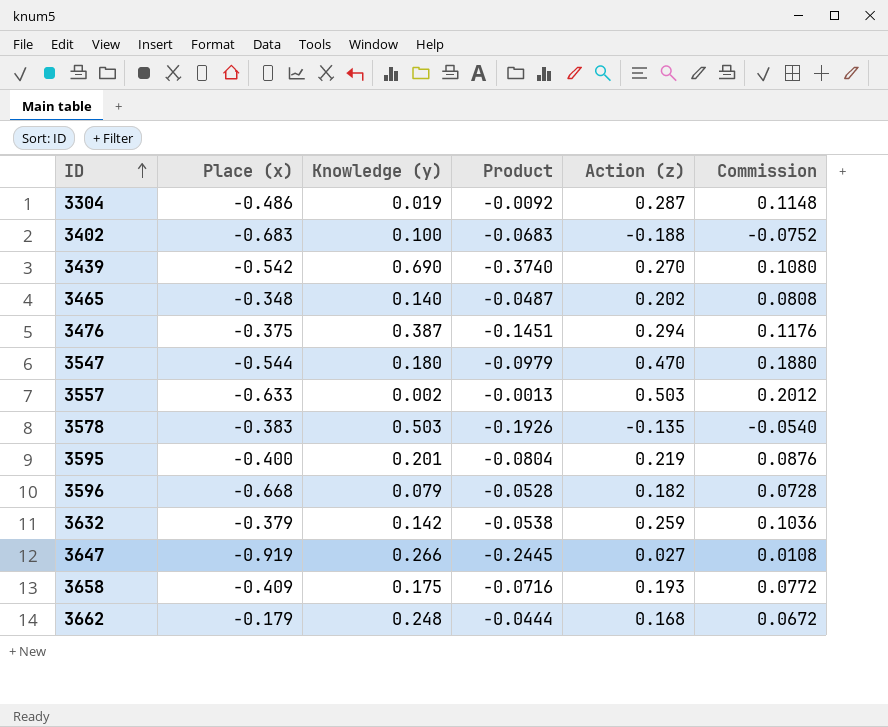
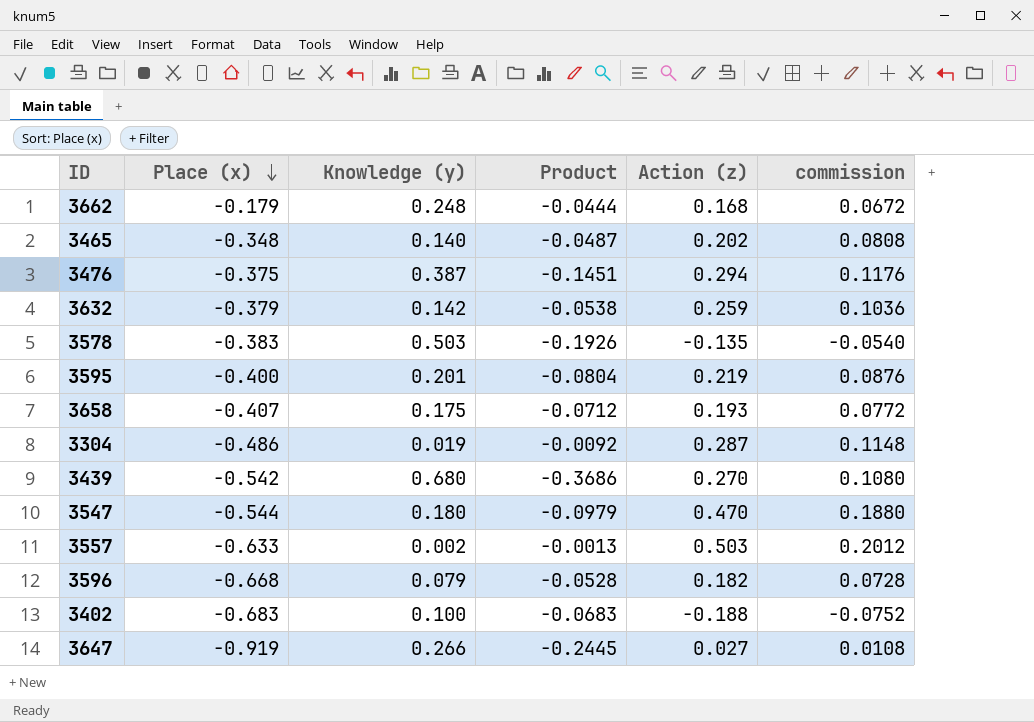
row order: ID ascending -> Place (x) descending
column name: Commission -> commission
3658 | Place (x): -0.409 -> -0.407
3658 | Product: -0.0716 -> -0.0712
3439 | Knowledge (y): 0.690 -> 0.680
3439 | Product: -0.3740 -> -0.3686

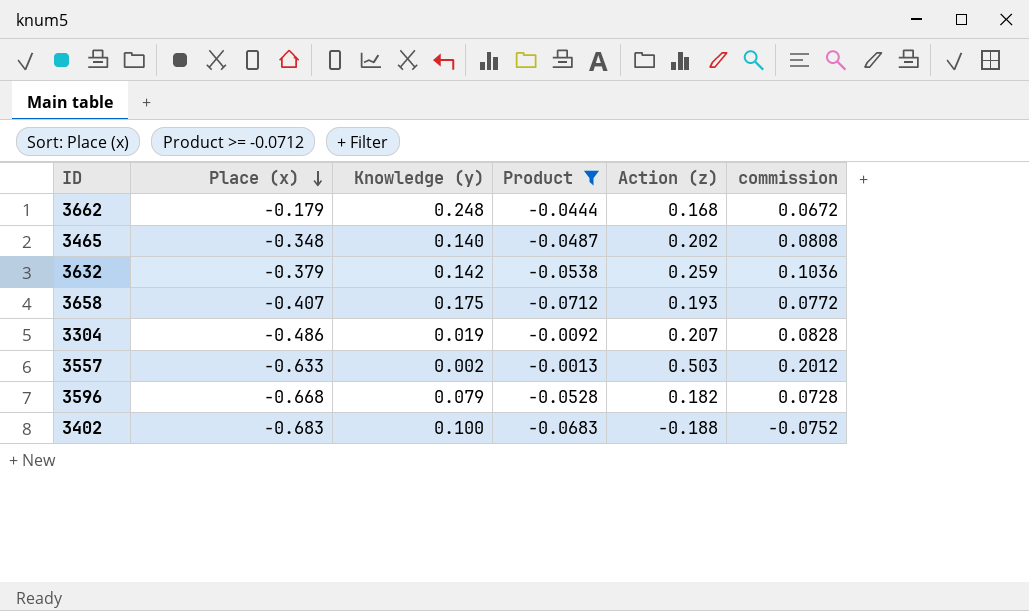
filter: none -> Product >= -0.0712
3304 | Action (z): 0.287 -> 0.207
3304 | commission: 0.1148 -> 0.0828

